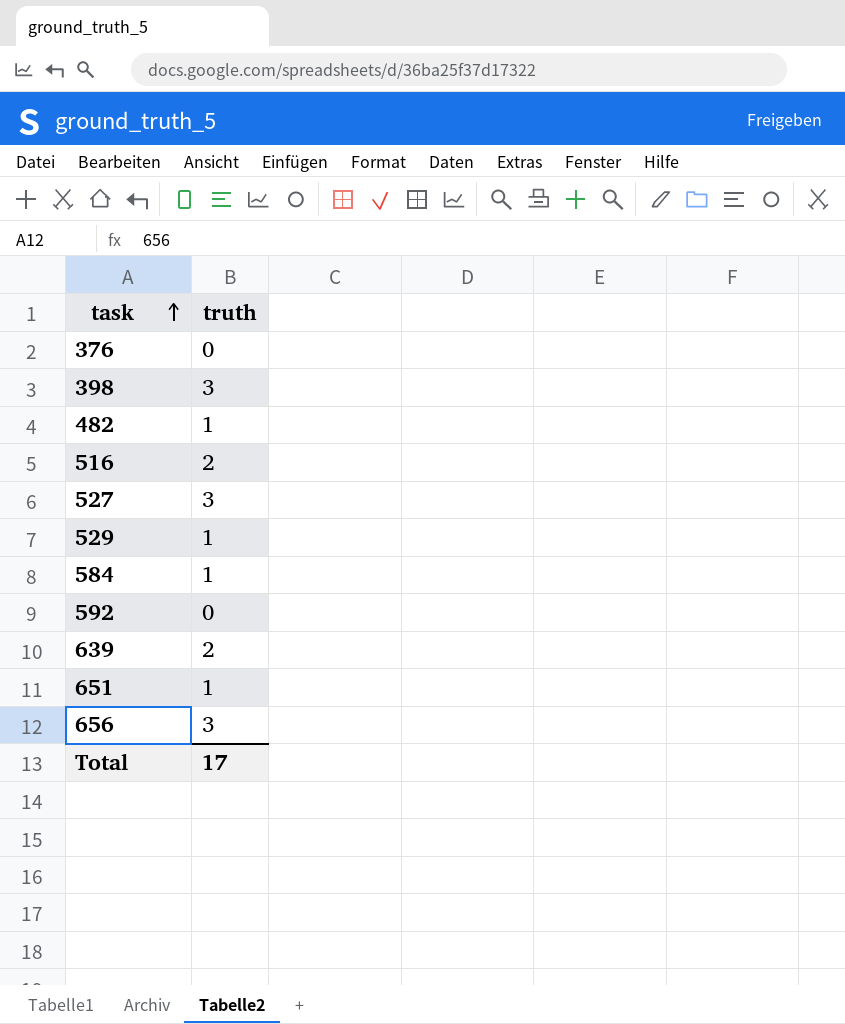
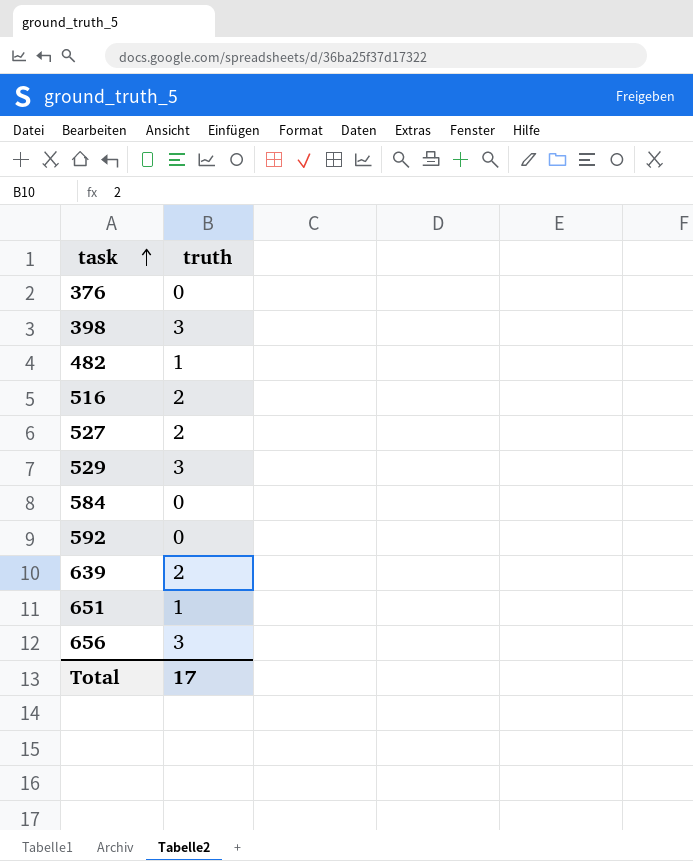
527 | truth: 3 -> 2
529 | truth: 1 -> 3
584 | truth: 1 -> 0

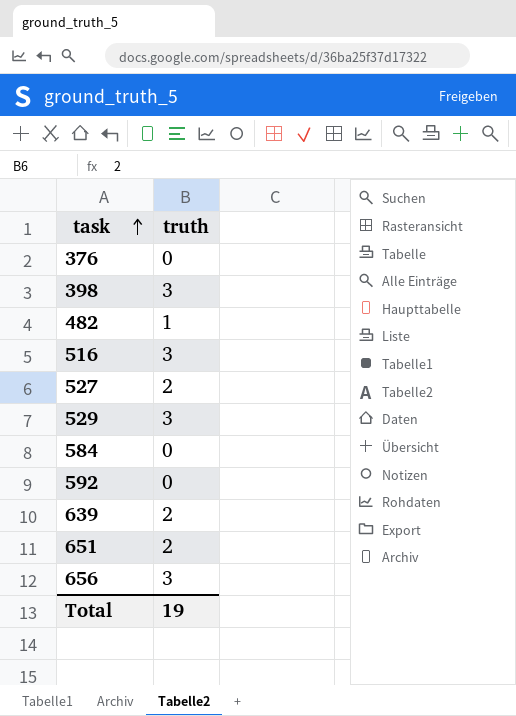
516 | truth: 2 -> 3
651 | truth: 1 -> 2
Total | truth: 17 -> 19

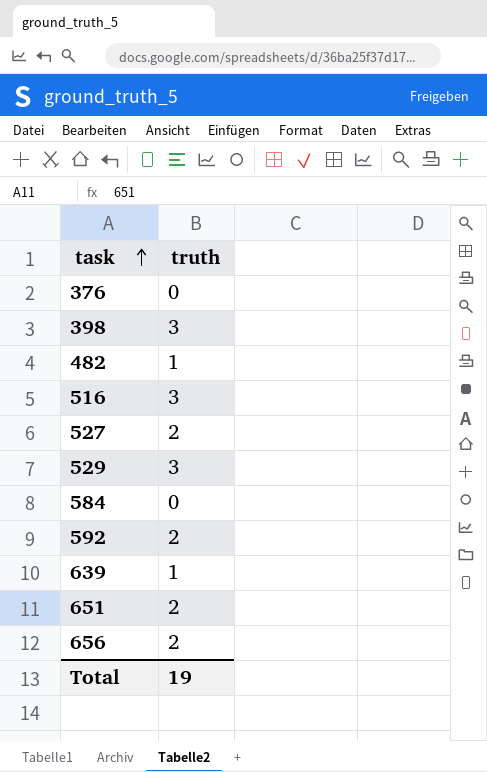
592 | truth: 0 -> 2
639 | truth: 2 -> 1
656 | truth: 3 -> 2

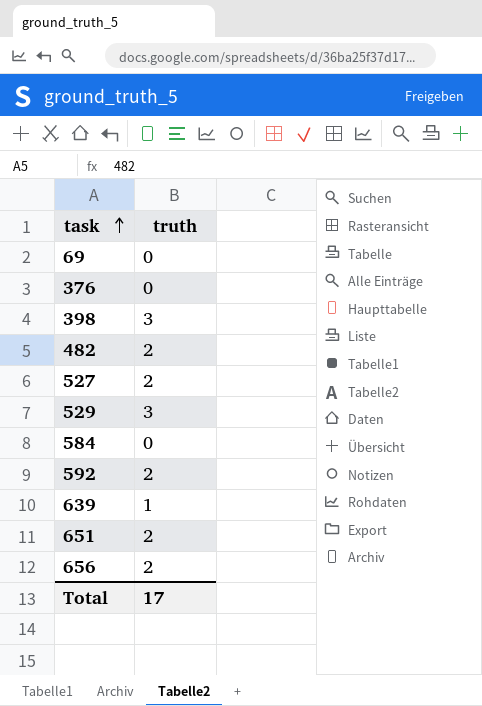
row 516: 3 -> none
row 69: none -> 0
482 | truth: 1 -> 2
Total | truth: 19 -> 17

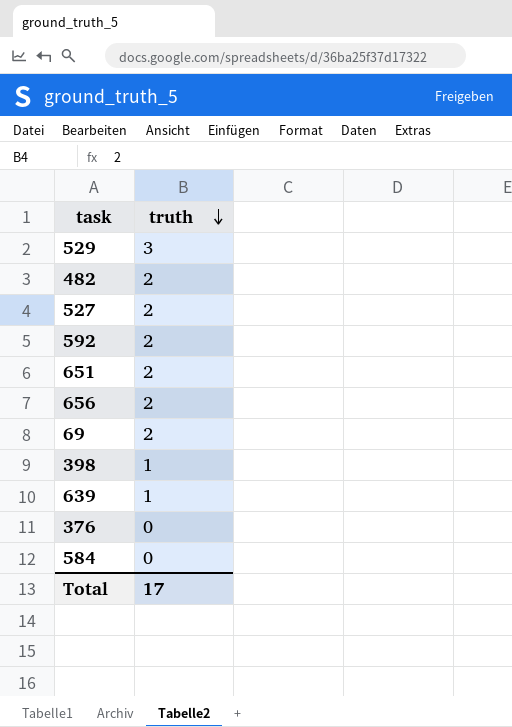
row order: task ascending -> truth descending
69 | truth: 0 -> 2
398 | truth: 3 -> 1

